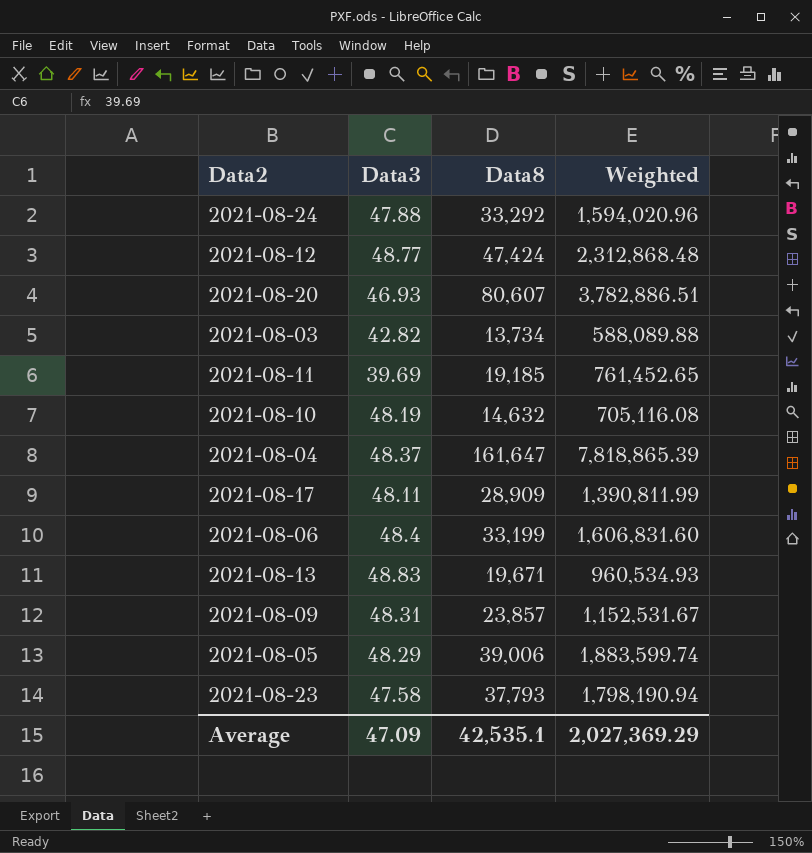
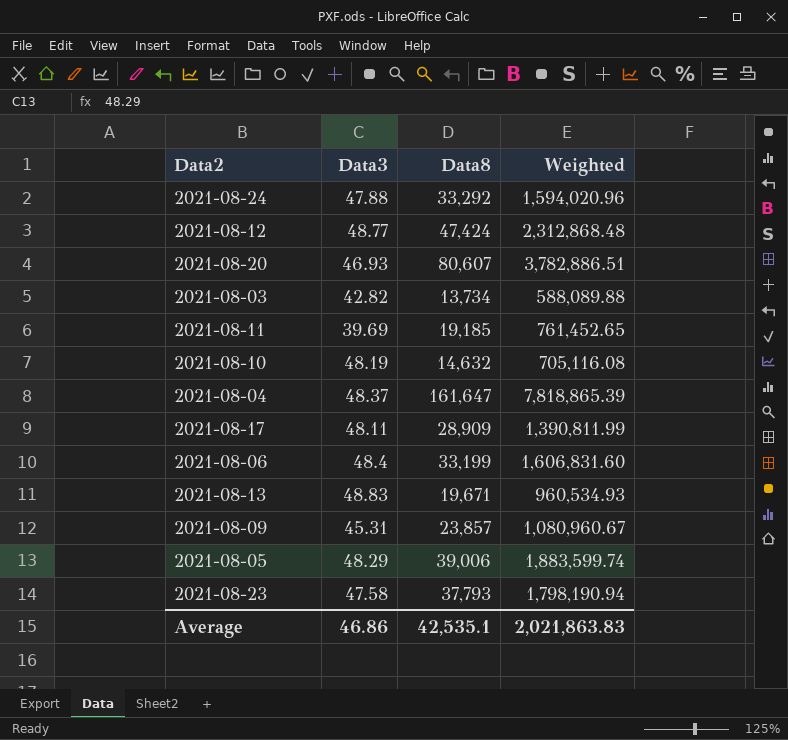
2021-08-09 | Data3: 48.31 -> 45.31
2021-08-09 | Weighted: 1,152,531.67 -> 1,080,960.67
Average | Data3: 47.09 -> 46.86
Average | Weighted: 2,027,369.29 -> 2,021,863.83

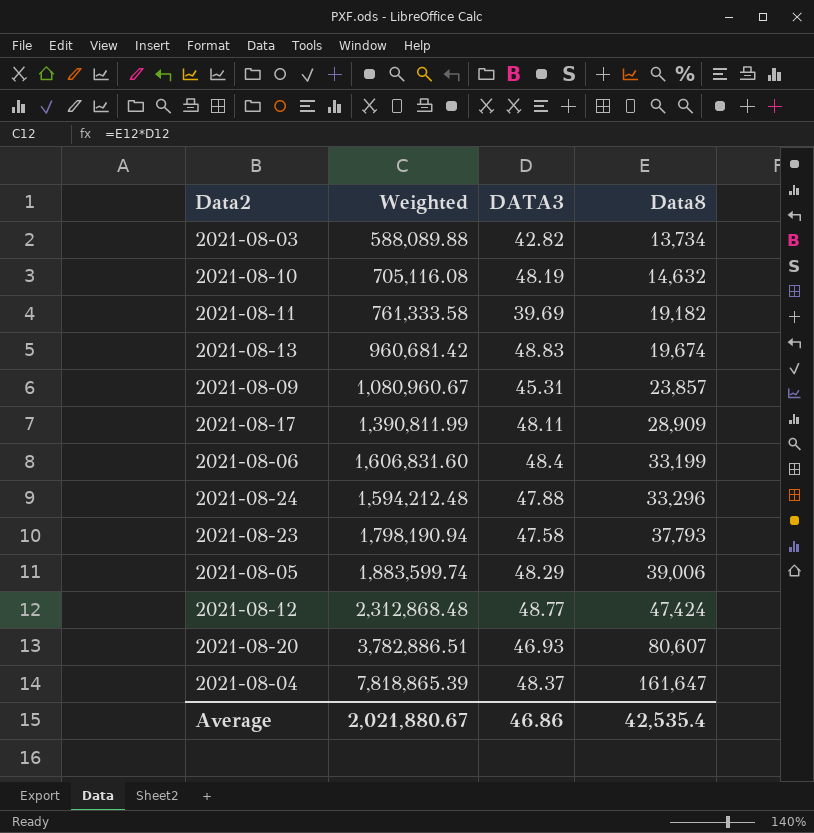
row order: none -> Data8 ascending
column Weighted | position: 4 -> 2
column name: Data3 -> DATA3
2021-08-11 | Weighted: 761,452.65 -> 761,333.58
2021-08-11 | Data8: 19,185 -> 19,182
2021-08-13 | Weighted: 960,534.93 -> 960,681.42
2021-08-13 | Data8: 19,671 -> 19,674
2021-08-24 | Weighted: 1,594,020.96 -> 1,594,212.48
2021-08-24 | Data8: 33,292 -> 33,296
Average | Weighted: 2,021,863.83 -> 2,021,880.67
Average | Data8: 42,535.1 -> 42,535.4

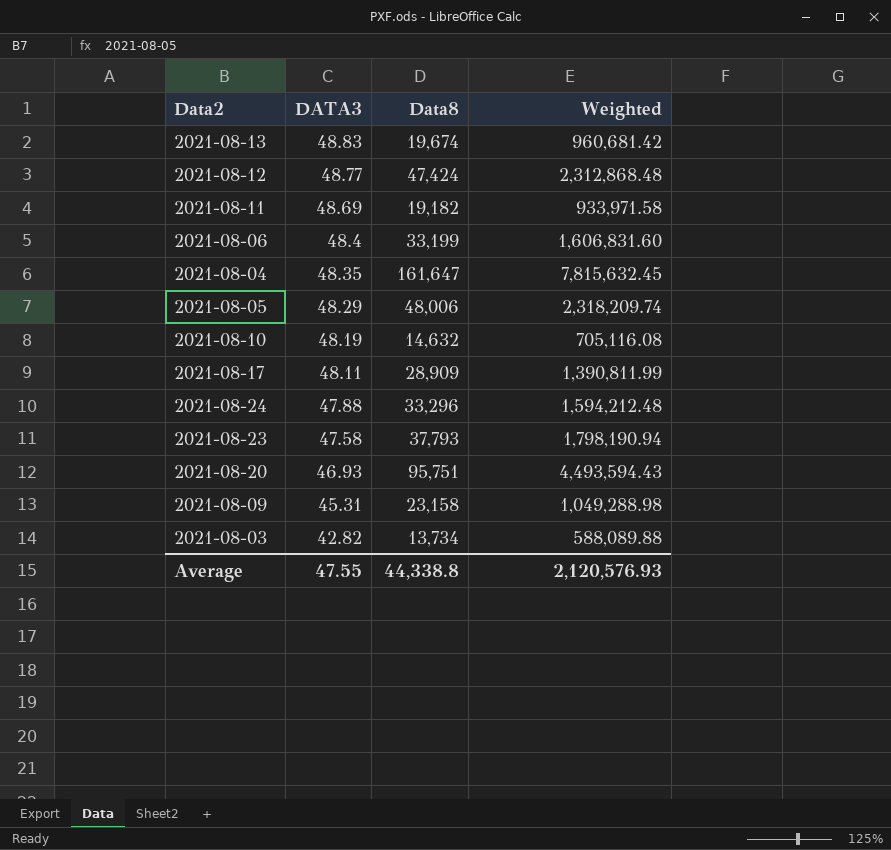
row order: Data8 ascending -> DATA3 descending
column Weighted | position: 2 -> 4
2021-08-11 | DATA3: 39.69 -> 48.69
2021-08-11 | Weighted: 761,333.58 -> 933,971.58
2021-08-04 | DATA3: 48.37 -> 48.35
2021-08-04 | Weighted: 7,818,865.39 -> 7,815,632.45
2021-08-05 | Data8: 39,006 -> 48,006
2021-08-05 | Weighted: 1,883,599.74 -> 2,318,209.74
2021-08-20 | Data8: 80,607 -> 95,751
2021-08-20 | Weighted: 3,782,886.51 -> 4,493,594.43
2021-08-09 | Data8: 23,857 -> 23,158
2021-08-09 | Weighted: 1,080,960.67 -> 1,049,288.98
Average | DATA3: 46.86 -> 47.55
Average | Data8: 42,535.4 -> 44,338.8
Average | Weighted: 2,021,880.67 -> 2,120,576.93

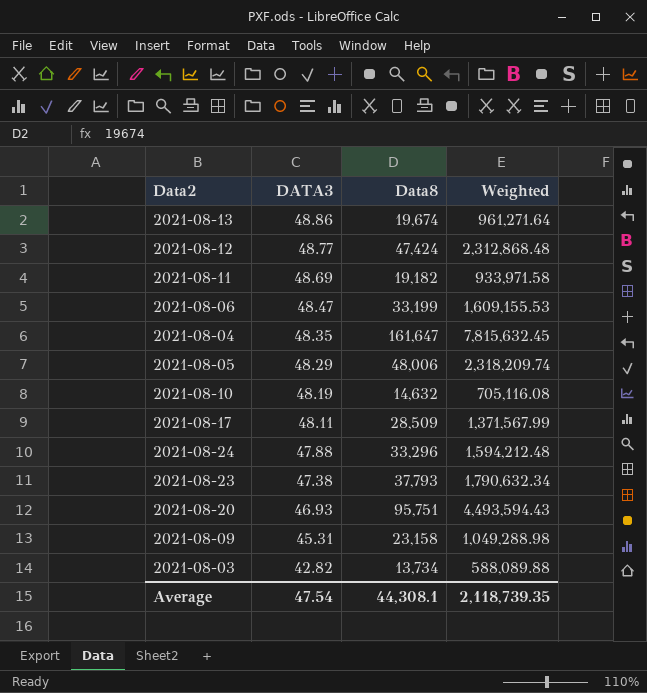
2021-08-13 | DATA3: 48.83 -> 48.86
2021-08-13 | Weighted: 960,681.42 -> 961,271.64
2021-08-06 | DATA3: 48.4 -> 48.47
2021-08-06 | Weighted: 1,606,831.60 -> 1,609,155.53
2021-08-17 | Data8: 28,909 -> 28,509
2021-08-17 | Weighted: 1,390,811.99 -> 1,371,567.99
2021-08-23 | DATA3: 47.58 -> 47.38
2021-08-23 | Weighted: 1,798,190.94 -> 1,790,632.34
Average | DATA3: 47.55 -> 47.54
Average | Data8: 44,338.8 -> 44,308.1
Average | Weighted: 2,120,576.93 -> 2,118,739.35

